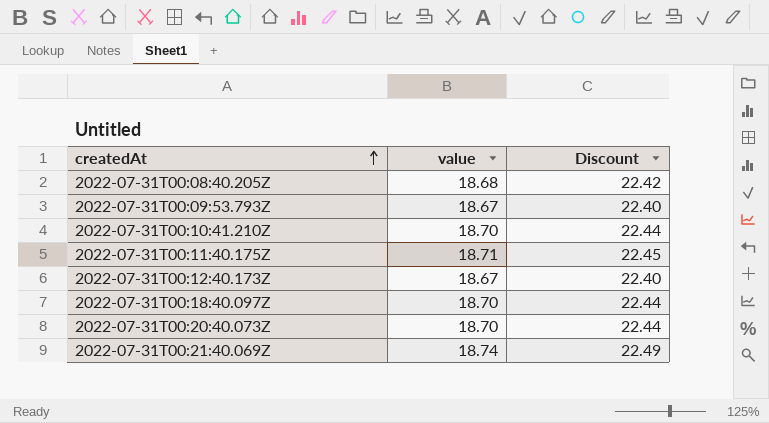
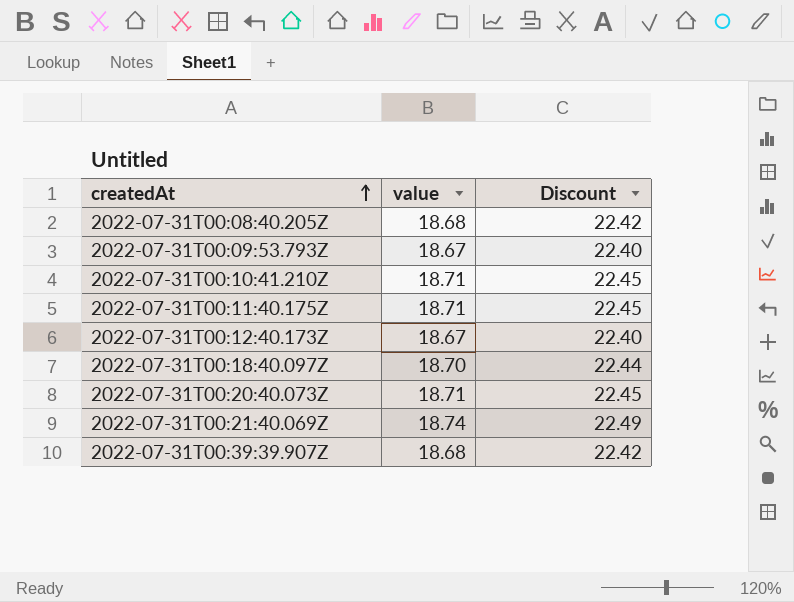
2022-07-31T00:10:41.210Z | value: 18.70 -> 18.71
2022-07-31T00:10:41.210Z | Discount: 22.44 -> 22.45
2022-07-31T00:20:40.073Z | value: 18.70 -> 18.71
2022-07-31T00:20:40.073Z | Discount: 22.44 -> 22.45
row 2022-07-31T00:39:39.907Z: none -> 18.68 | 22.42

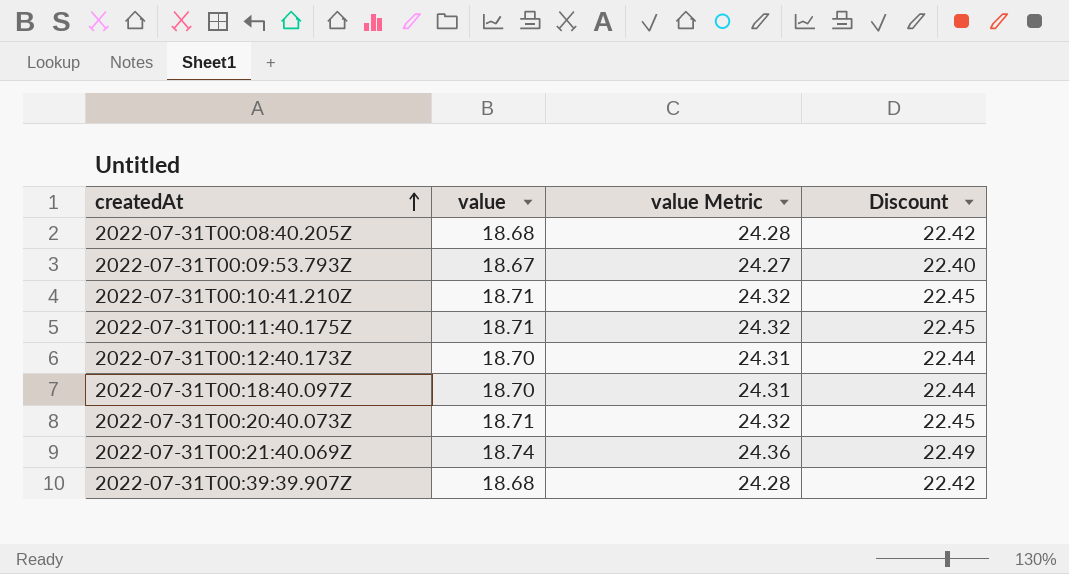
column value Metric | formula: none -> [value] * 1.3
2022-07-31T00:12:40.173Z | value: 18.67 -> 18.70
2022-07-31T00:12:40.173Z | Discount: 22.40 -> 22.44

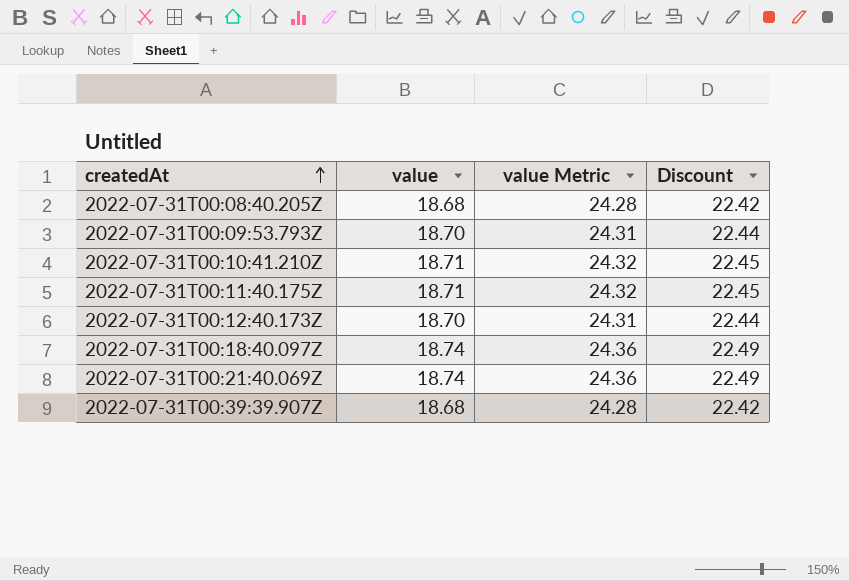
row 2022-07-31T00:20:40.073Z: 18.71 | 24.32 | 22.45 -> none
2022-07-31T00:09:53.793Z | value: 18.67 -> 18.70
2022-07-31T00:09:53.793Z | value Metric: 24.27 -> 24.31
2022-07-31T00:09:53.793Z | Discount: 22.40 -> 22.44
2022-07-31T00:18:40.097Z | value: 18.70 -> 18.74
2022-07-31T00:18:40.097Z | value Metric: 24.31 -> 24.36
2022-07-31T00:18:40.097Z | Discount: 22.44 -> 22.49

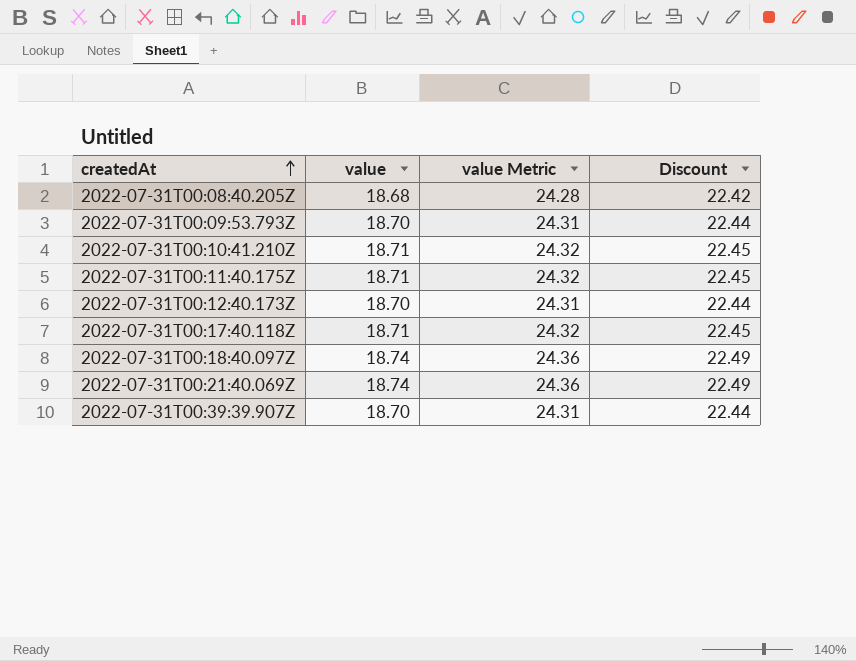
row 2022-07-31T00:17:40.118Z: none -> 18.71 | 24.32 | 22.45
2022-07-31T00:39:39.907Z | value: 18.68 -> 18.70
2022-07-31T00:39:39.907Z | value Metric: 24.28 -> 24.31
2022-07-31T00:39:39.907Z | Discount: 22.42 -> 22.44

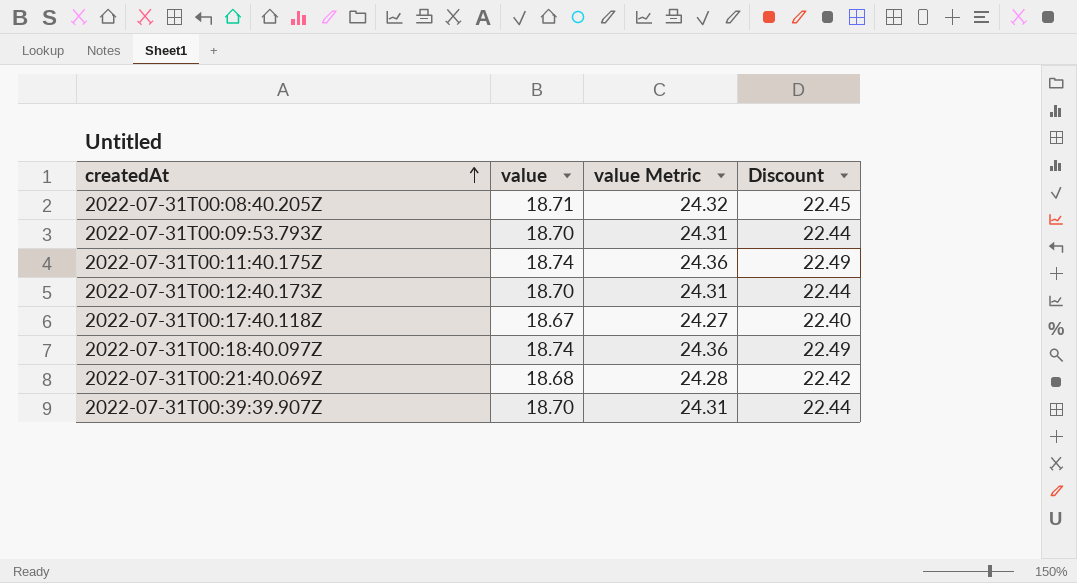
row 2022-07-31T00:10:41.210Z: 18.71 | 24.32 | 22.45 -> none
2022-07-31T00:08:40.205Z | value: 18.68 -> 18.71
2022-07-31T00:08:40.205Z | value Metric: 24.28 -> 24.32
2022-07-31T00:08:40.205Z | Discount: 22.42 -> 22.45
2022-07-31T00:11:40.175Z | value: 18.71 -> 18.74
2022-07-31T00:11:40.175Z | value Metric: 24.32 -> 24.36
2022-07-31T00:11:40.175Z | Discount: 22.45 -> 22.49
2022-07-31T00:17:40.118Z | value: 18.71 -> 18.67
2022-07-31T00:17:40.118Z | value Metric: 24.32 -> 24.27
2022-07-31T00:17:40.118Z | Discount: 22.45 -> 22.40
2022-07-31T00:21:40.069Z | value: 18.74 -> 18.68
2022-07-31T00:21:40.069Z | value Metric: 24.36 -> 24.28
2022-07-31T00:21:40.069Z | Discount: 22.49 -> 22.42

